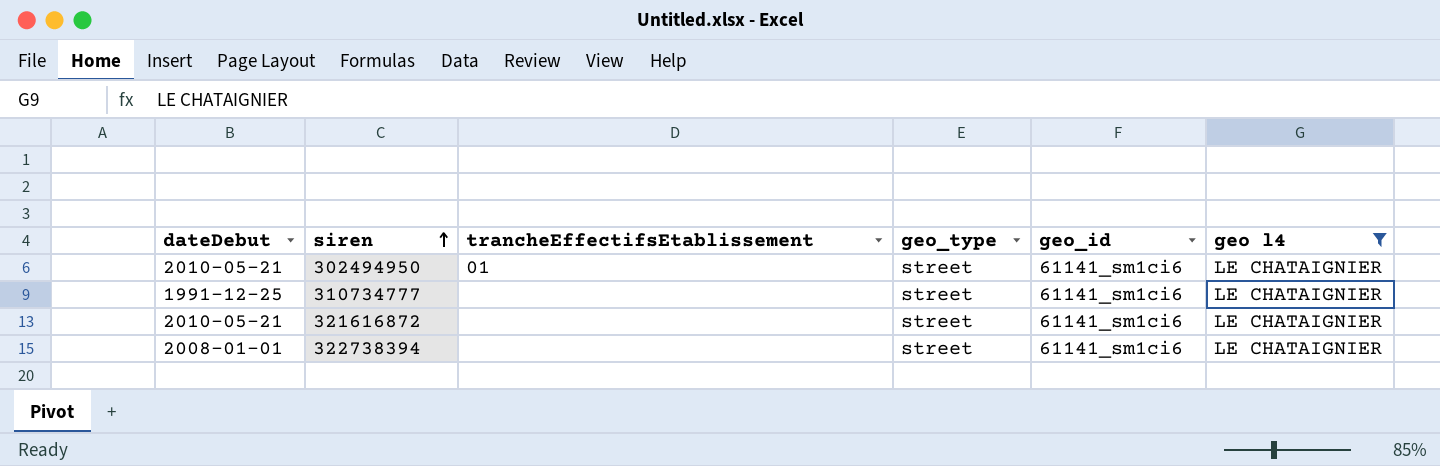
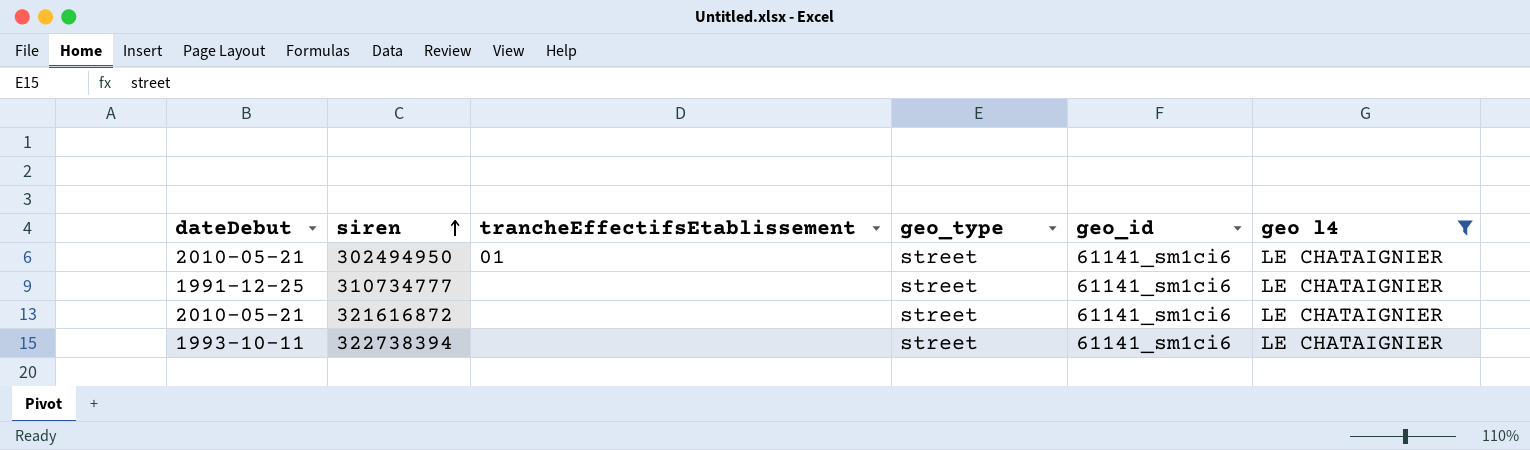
322738394 | dateDebut: 2008-01-01 -> 1993-10-11

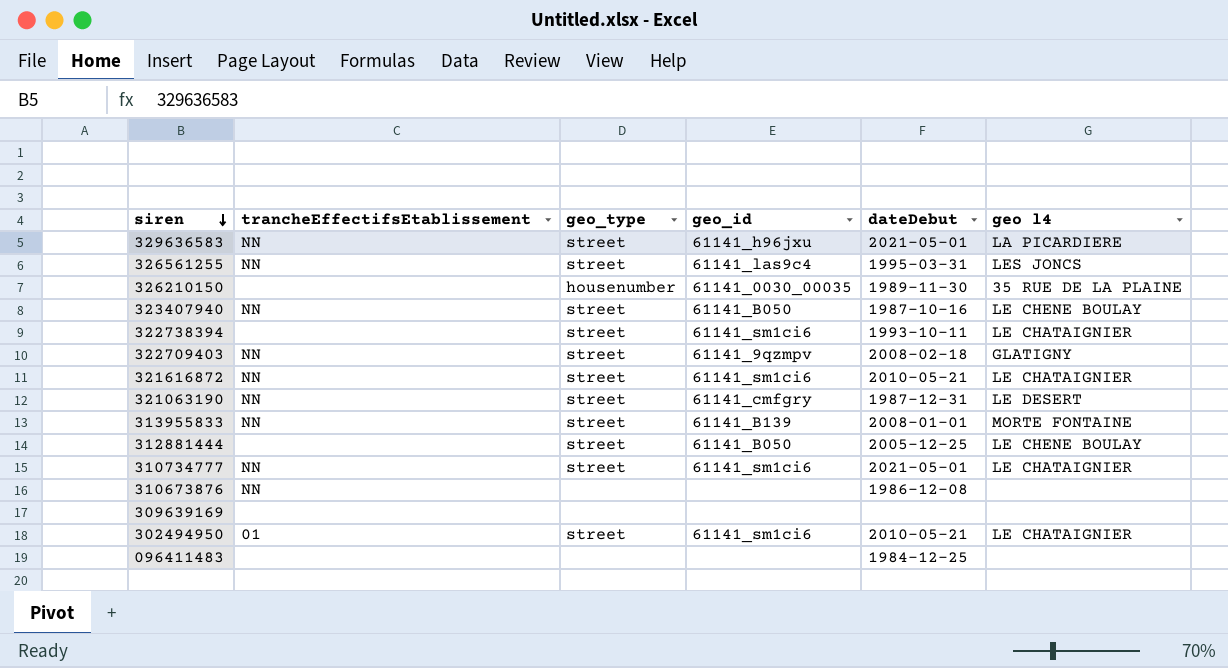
filter: geo l4 = LE CHATAIGNIER -> none
row order: siren ascending -> siren descending
column dateDebut | position: 1 -> 5
321616872 | trancheEffectifsEtablissement: none -> NN
310734777 | trancheEffectifsEtablissement: none -> NN
310734777 | dateDebut: 1991-12-25 -> 2021-05-01

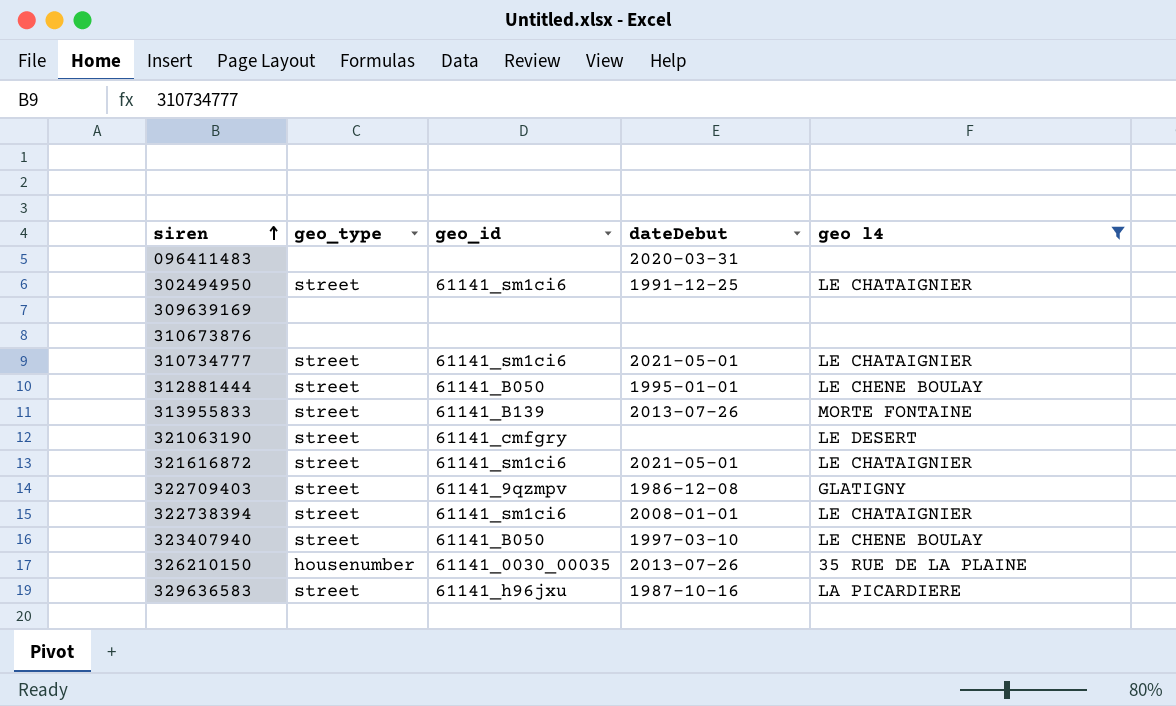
filter: none -> geo l4 != LES JONCS
row order: siren descending -> siren ascending
column trancheEffectifsEtablissement | position: 2 -> none
096411483 | dateDebut: 1984-12-25 -> 2020-03-31
302494950 | dateDebut: 2010-05-21 -> 1991-12-25
310673876 | dateDebut: 1986-12-08 -> none
312881444 | dateDebut: 2005-12-25 -> 1995-01-01
313955833 | dateDebut: 2008-01-01 -> 2013-07-26
321063190 | dateDebut: 1987-12-31 -> none
321616872 | dateDebut: 2010-05-21 -> 2021-05-01
322709403 | dateDebut: 2008-02-18 -> 1986-12-08
322738394 | dateDebut: 1993-10-11 -> 2008-01-01
323407940 | dateDebut: 1987-10-16 -> 1997-03-10
326210150 | dateDebut: 1989-11-30 -> 2013-07-26
329636583 | dateDebut: 2021-05-01 -> 1987-10-16

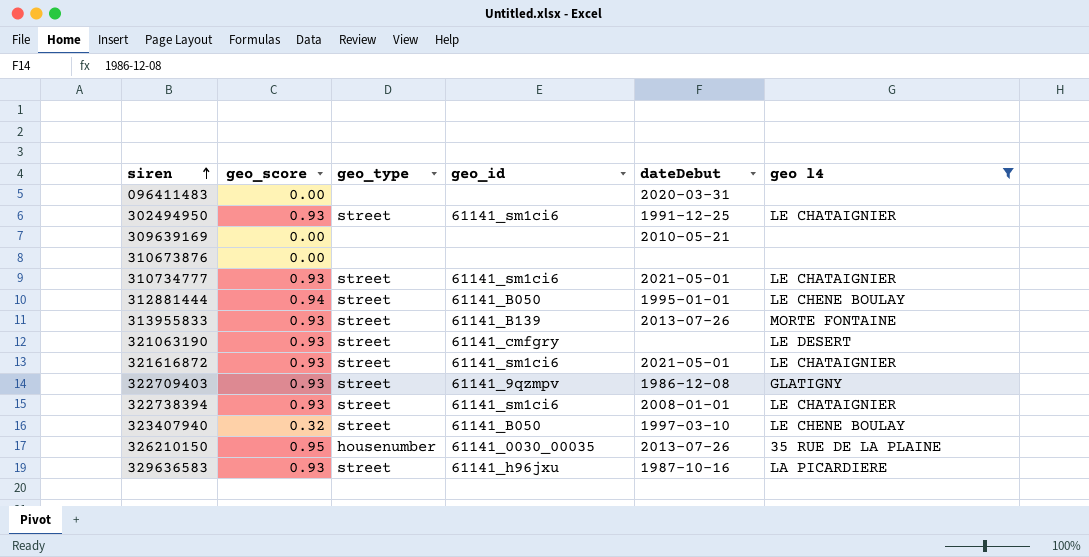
column geo_score | position: none -> 2
309639169 | dateDebut: none -> 2010-05-21

